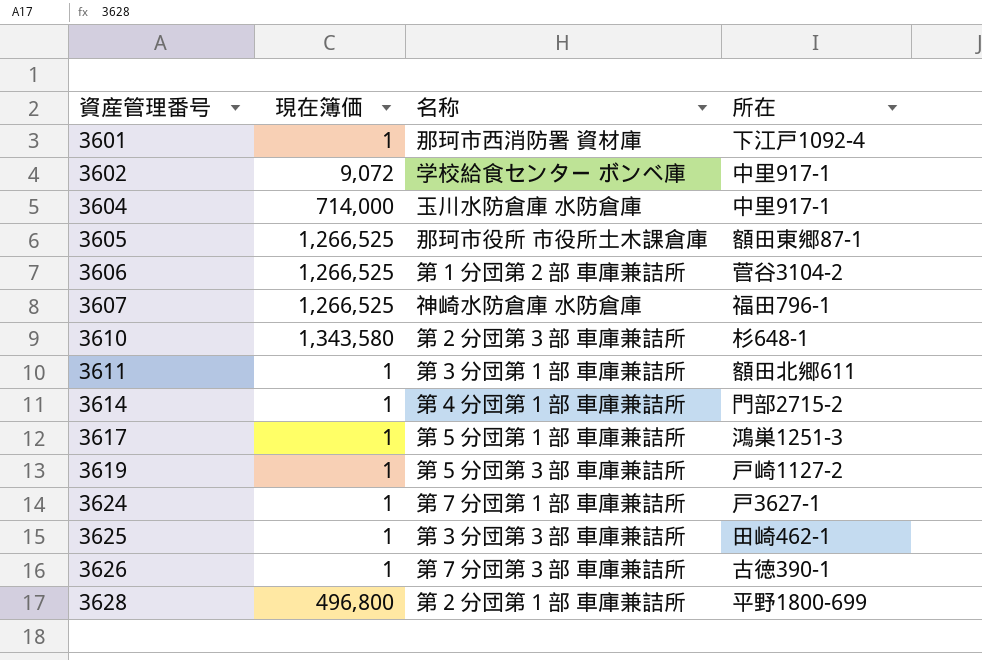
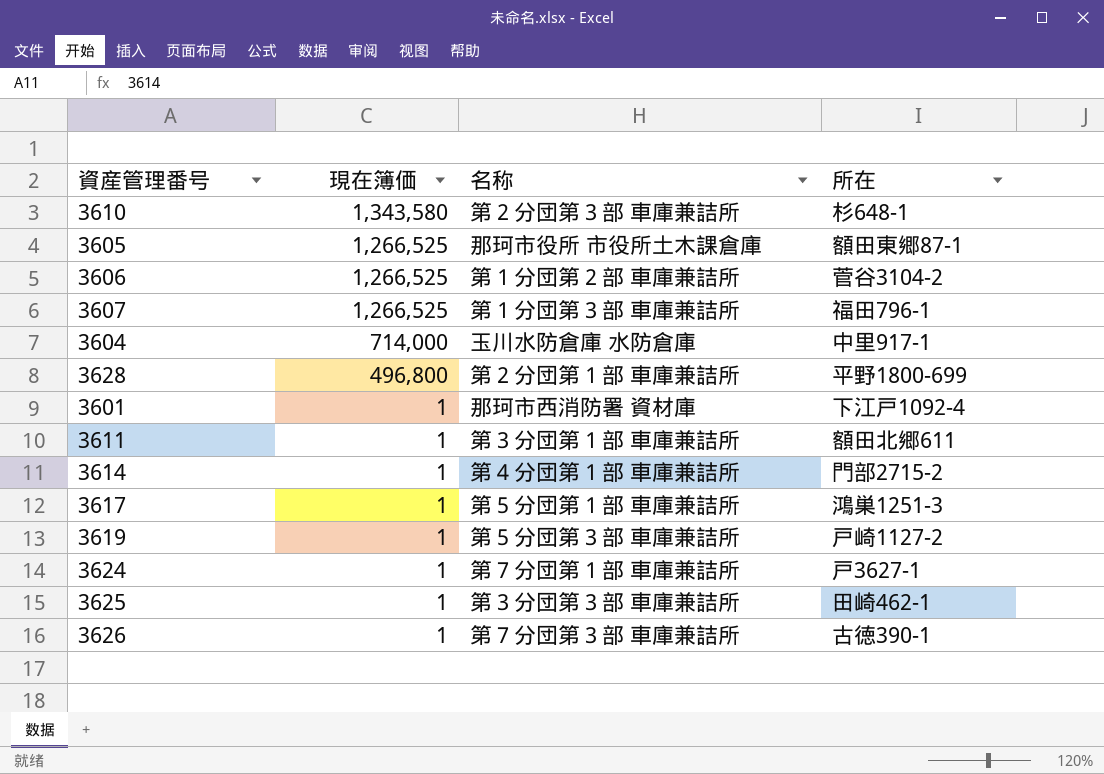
row order: 資産管理番号 ascending -> 現在簿価 descending
row 3602: 9,072 | 学校給食センター ボンベ庫 | 中里917-1 -> none
3607 | 名称: 神崎水防倉庫 水防倉庫 -> 第１分団第３部 車庫兼詰所

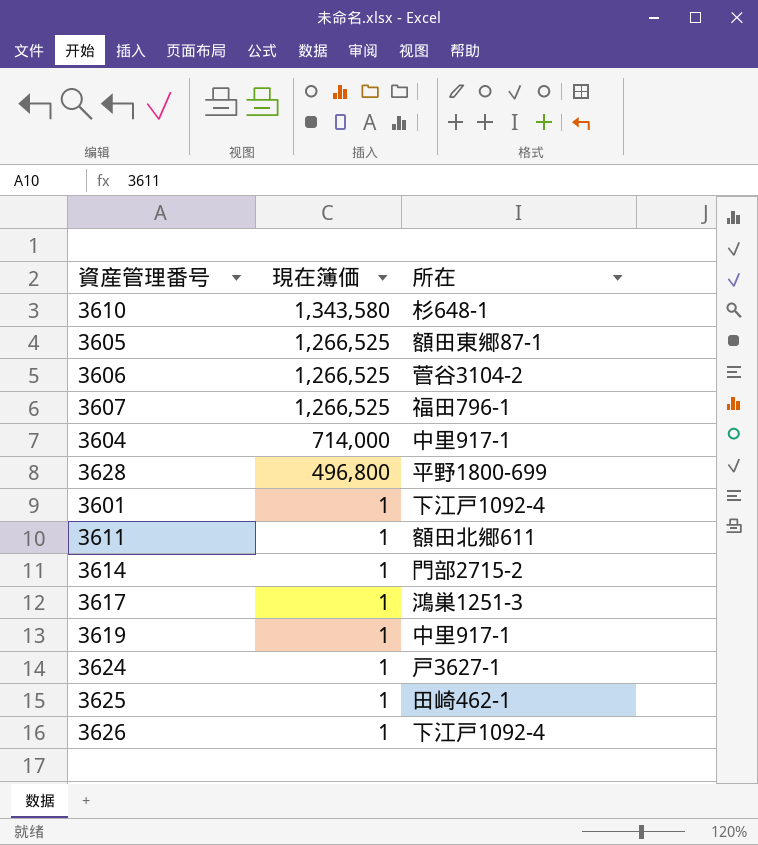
column 名称 | position: 3 -> none
3619 | 所在: 戸崎1127-2 -> 中里917-1
3626 | 所在: 古徳390-1 -> 下江戸1092-4

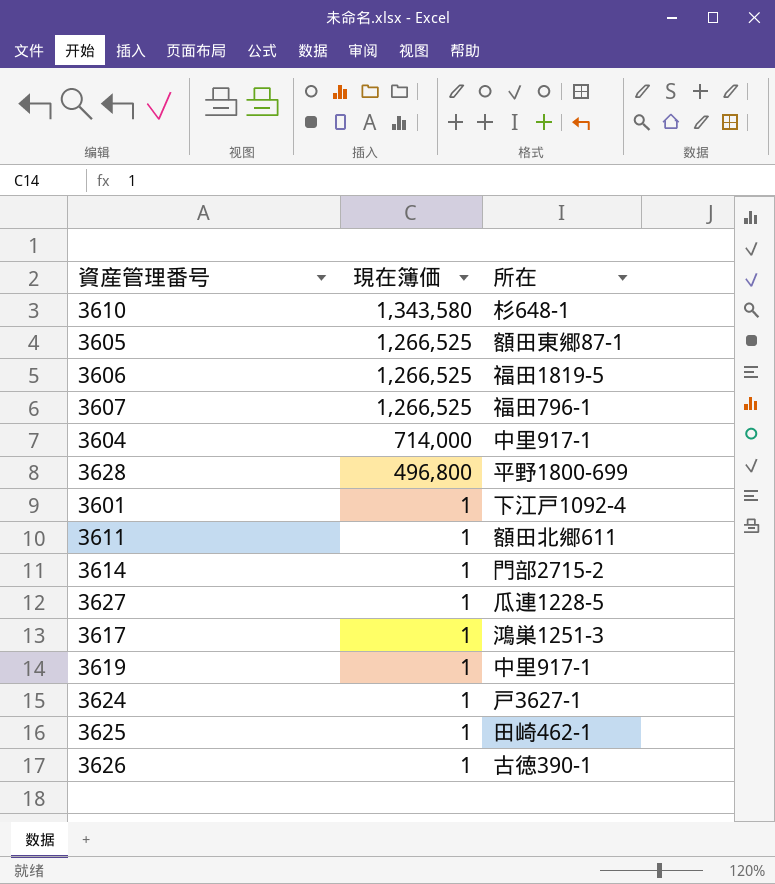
3606 | 所在: 菅谷3104-2 -> 福田1819-5
row 3627: none -> 1 | 瓜連1228-5
3626 | 所在: 下江戸1092-4 -> 古徳390-1

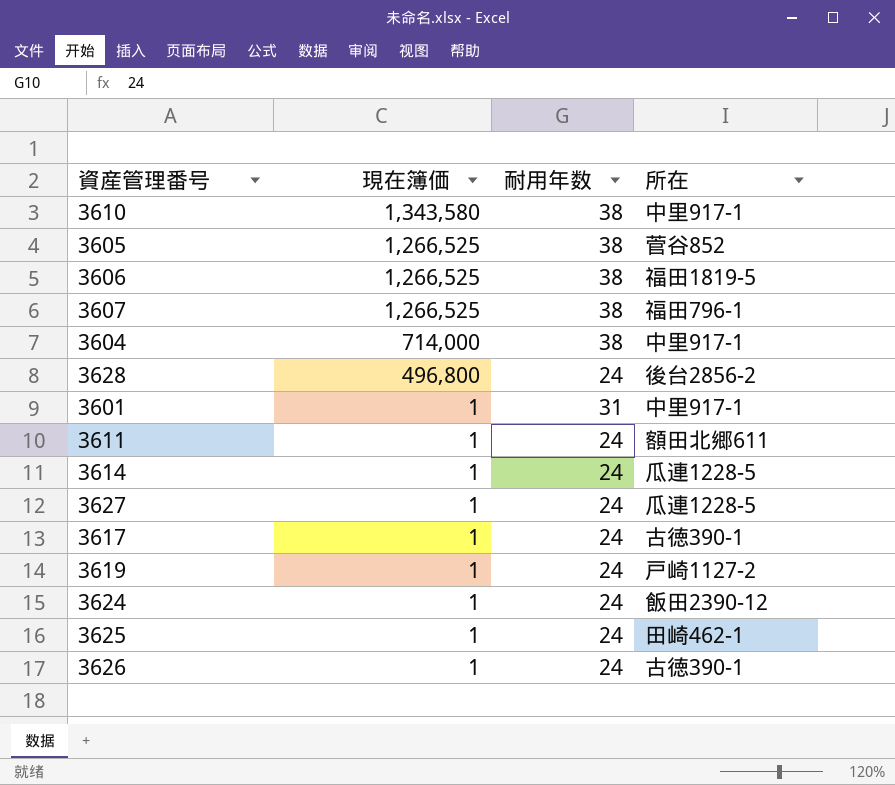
column 耐用年数 | position: none -> 3
3610 | 所在: 杉648-1 -> 中里917-1
3605 | 所在: 額田東郷87-1 -> 菅谷852
3628 | 所在: 平野1800-699 -> 後台2856-2
3601 | 所在: 下江戸1092-4 -> 中里917-1
3614 | 所在: 門部2715-2 -> 瓜連1228-5
3617 | 所在: 鴻巣1251-3 -> 古徳390-1
3619 | 所在: 中里917-1 -> 戸崎1127-2
3624 | 所在: 戸3627-1 -> 飯田2390-12

